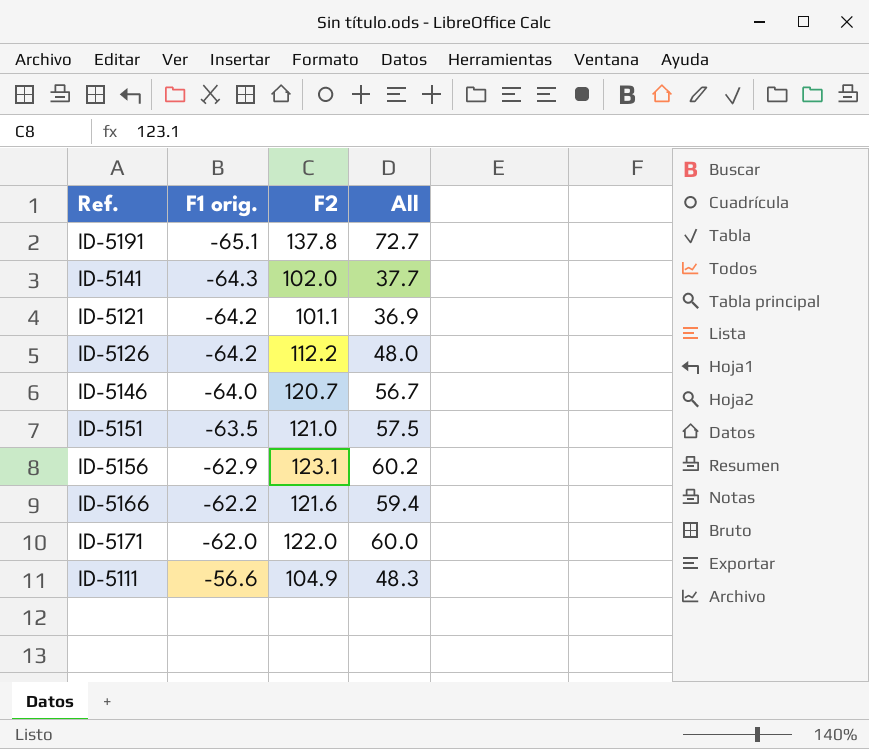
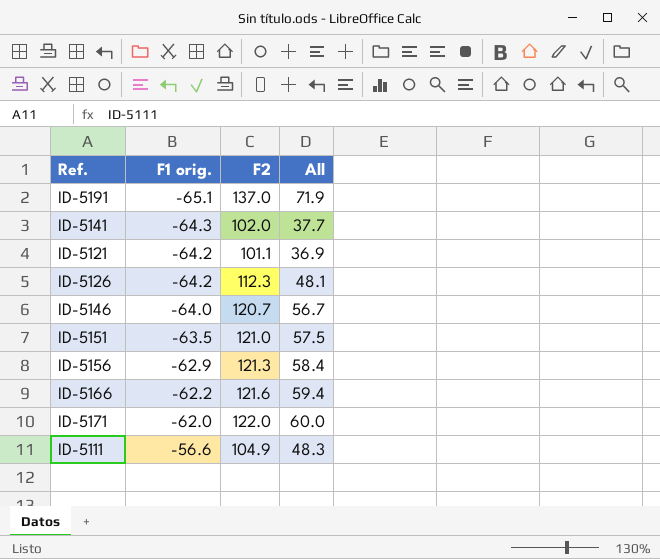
ID-5191 | F2: 137.8 -> 137.0
ID-5191 | All: 72.7 -> 71.9
ID-5126 | F2: 112.2 -> 112.3
ID-5126 | All: 48.0 -> 48.1
ID-5156 | F2: 123.1 -> 121.3
ID-5156 | All: 60.2 -> 58.4

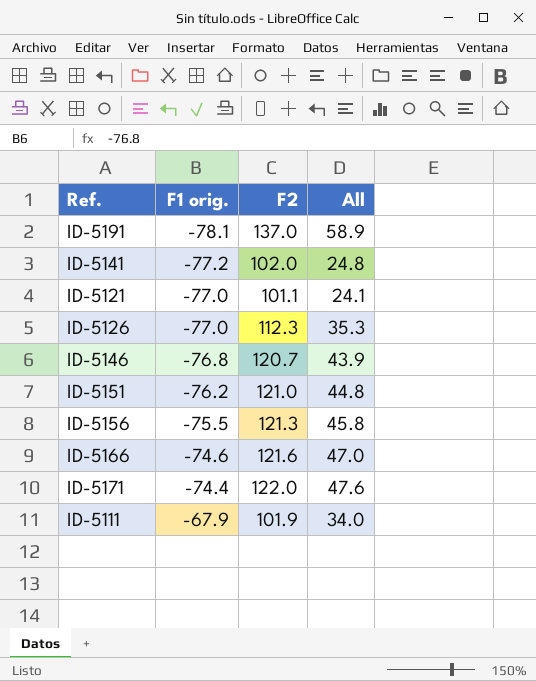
ID-5191 | F1 orig.: -65.1 -> -78.1
ID-5191 | All: 71.9 -> 58.9
ID-5141 | F1 orig.: -64.3 -> -77.2
ID-5141 | All: 37.7 -> 24.8
ID-5121 | F1 orig.: -64.2 -> -77.0
ID-5121 | All: 36.9 -> 24.1
ID-5126 | F1 orig.: -64.2 -> -77.0
ID-5126 | All: 48.1 -> 35.3
ID-5146 | F1 orig.: -64.0 -> -76.8
ID-5146 | All: 56.7 -> 43.9
ID-5151 | F1 orig.: -63.5 -> -76.2
ID-5151 | All: 57.5 -> 44.8
ID-5156 | F1 orig.: -62.9 -> -75.5
ID-5156 | All: 58.4 -> 45.8
ID-5166 | F1 orig.: -62.2 -> -74.6
ID-5166 | All: 59.4 -> 47.0
ID-5171 | F1 orig.: -62.0 -> -74.4
ID-5171 | All: 60.0 -> 47.6
ID-5111 | F1 orig.: -56.6 -> -67.9
ID-5111 | F2: 104.9 -> 101.9
ID-5111 | All: 48.3 -> 34.0

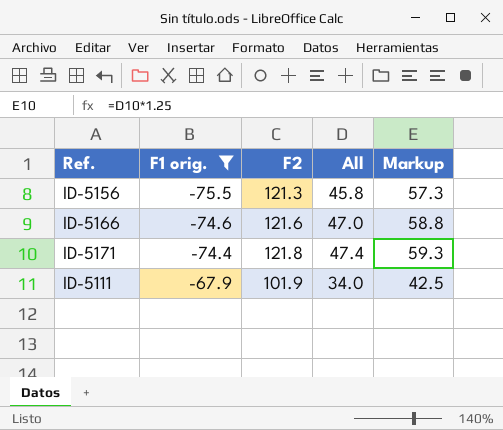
filter: none -> F1 orig. >= -75.5
column Markup | formula: none -> [All] * 1.25
ID-5171 | F2: 122.0 -> 121.8
ID-5171 | All: 47.6 -> 47.4

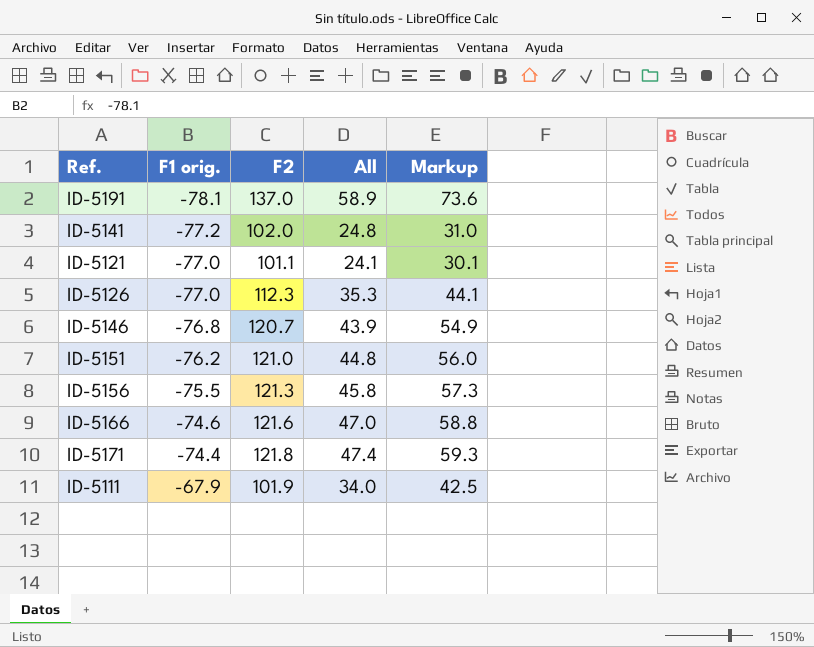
filter: F1 orig. >= -75.5 -> none

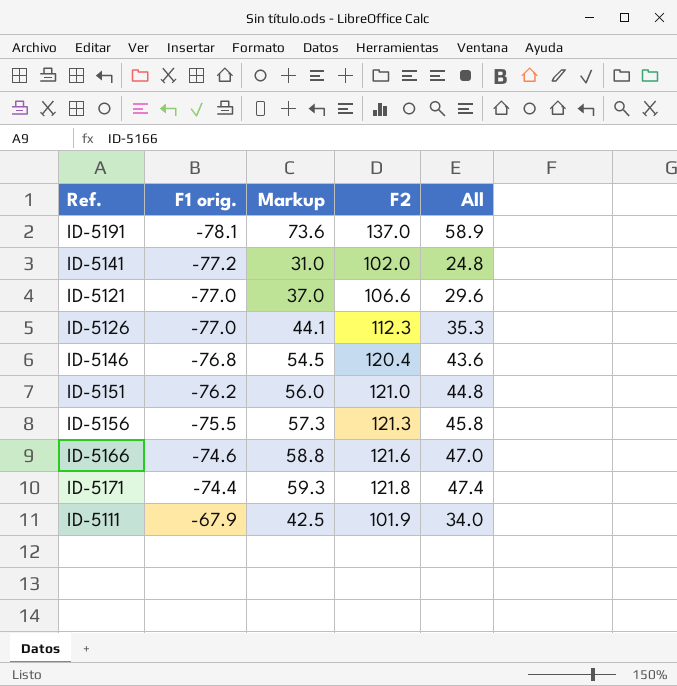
column Markup | position: 5 -> 3
ID-5121 | Markup: 30.1 -> 37.0
ID-5121 | F2: 101.1 -> 106.6
ID-5121 | All: 24.1 -> 29.6
ID-5146 | Markup: 54.9 -> 54.5
ID-5146 | F2: 120.7 -> 120.4
ID-5146 | All: 43.9 -> 43.6

